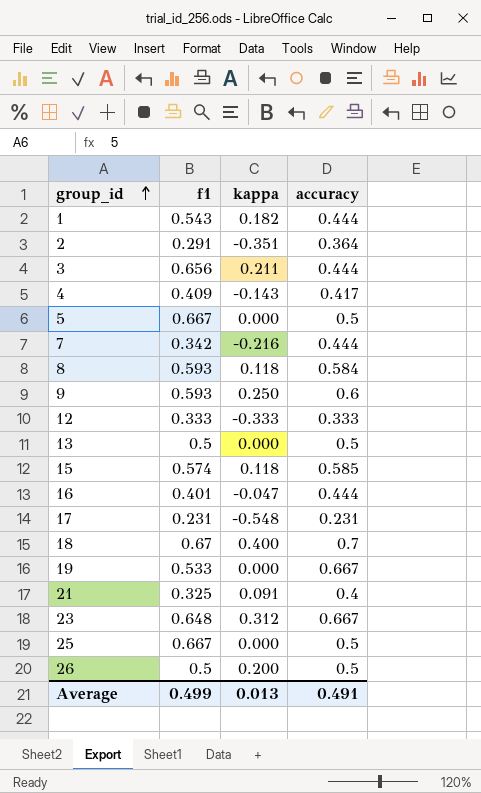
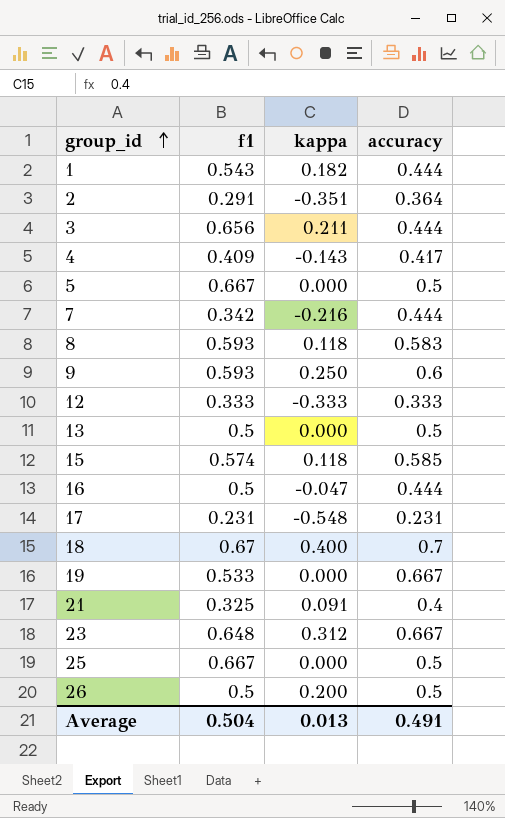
8 | accuracy: 0.584 -> 0.583
16 | f1: 0.401 -> 0.5
Average | f1: 0.499 -> 0.504

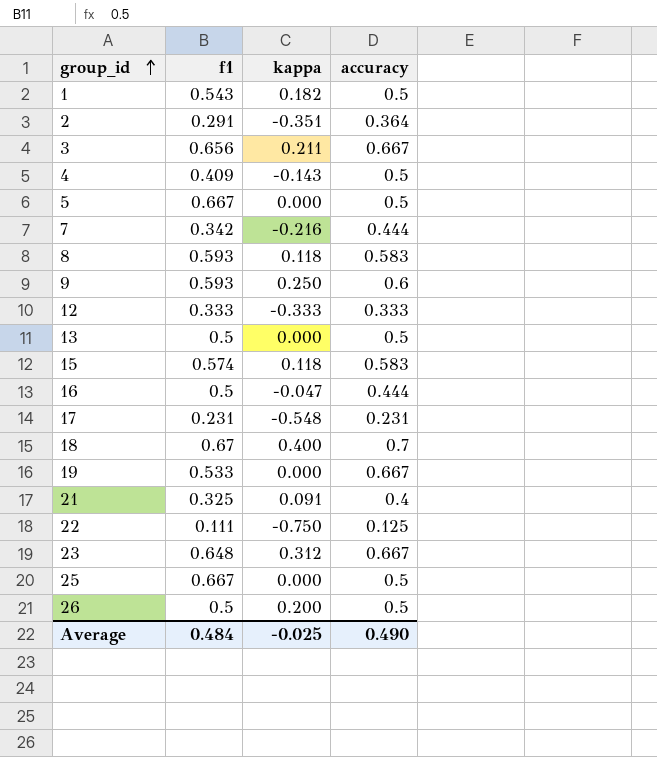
1 | accuracy: 0.444 -> 0.5
3 | accuracy: 0.444 -> 0.667
4 | accuracy: 0.417 -> 0.5
15 | accuracy: 0.585 -> 0.583
row 22: none -> 0.111 | -0.750 | 0.125
Average | f1: 0.504 -> 0.484
Average | kappa: 0.013 -> -0.025
Average | accuracy: 0.491 -> 0.490

